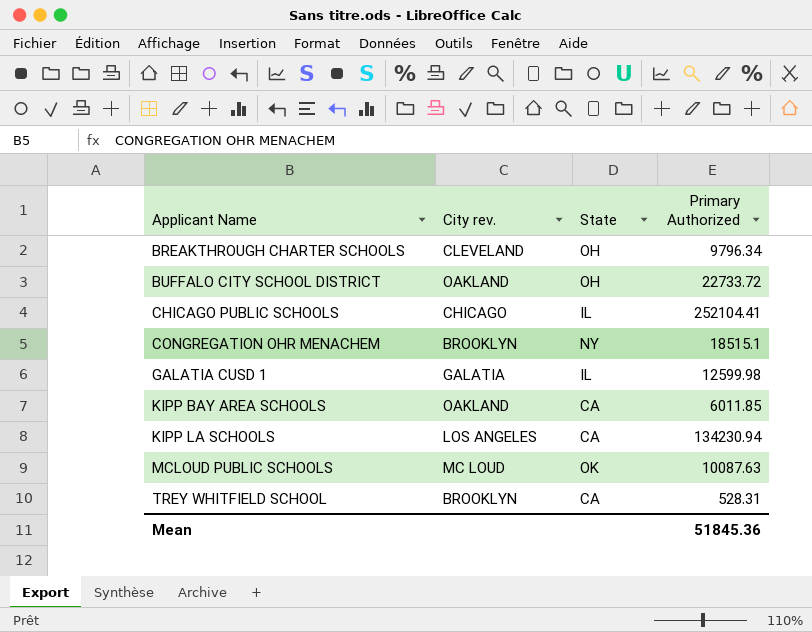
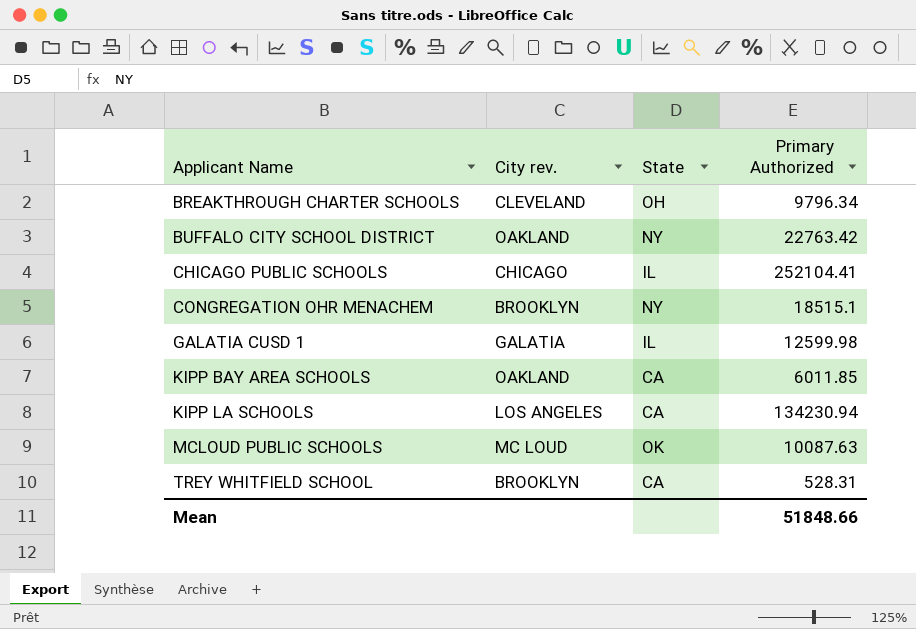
BUFFALO CITY SCHOOL DISTRICT | State: OH -> NY
BUFFALO CITY SCHOOL DISTRICT | Primary Authorized: 22733.72 -> 22763.42
Mean | Primary Authorized: 51845.36 -> 51848.66

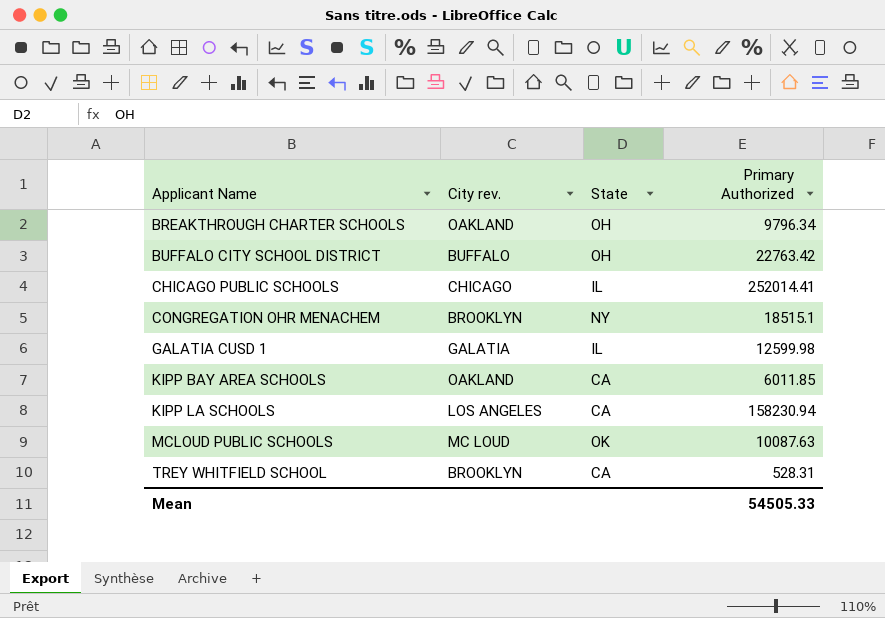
BREAKTHROUGH CHARTER SCHOOLS | City rev.: CLEVELAND -> OAKLAND
BUFFALO CITY SCHOOL DISTRICT | City rev.: OAKLAND -> BUFFALO
BUFFALO CITY SCHOOL DISTRICT | State: NY -> OH
CHICAGO PUBLIC SCHOOLS | Primary Authorized: 252104.41 -> 252014.41
KIPP LA SCHOOLS | Primary Authorized: 134230.94 -> 158230.94
Mean | Primary Authorized: 51848.66 -> 54505.33

